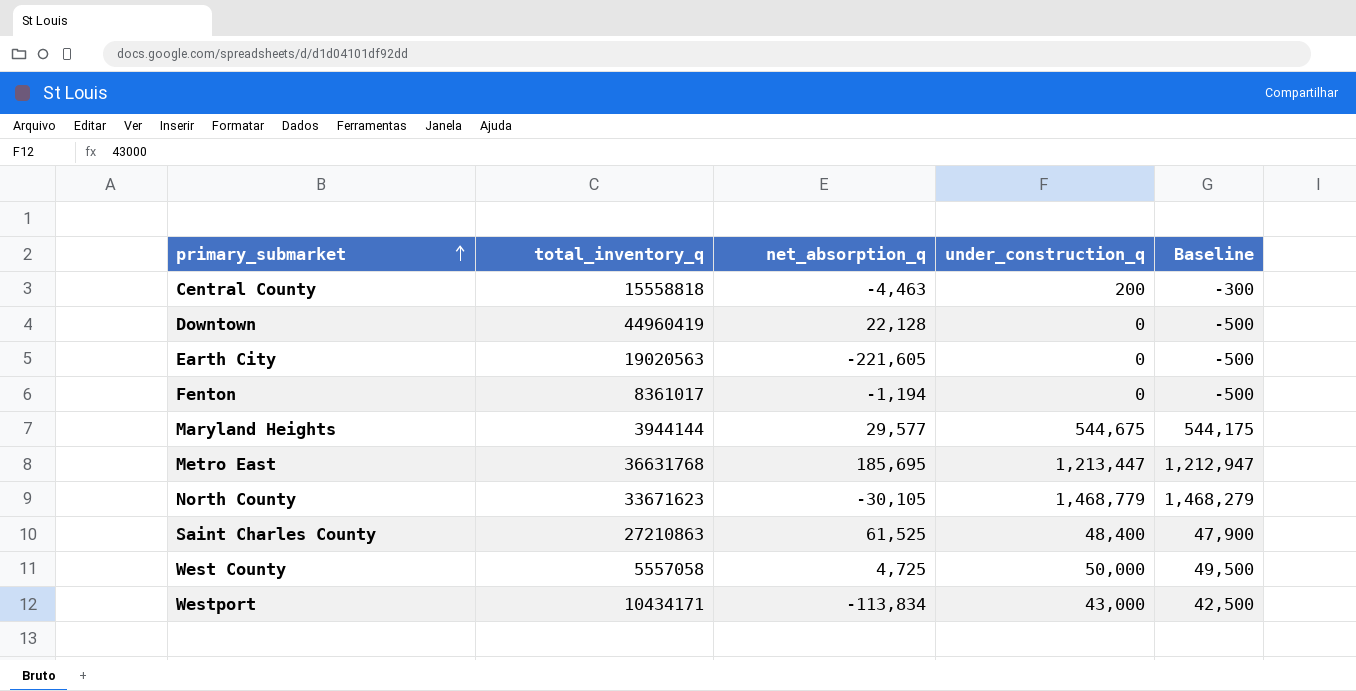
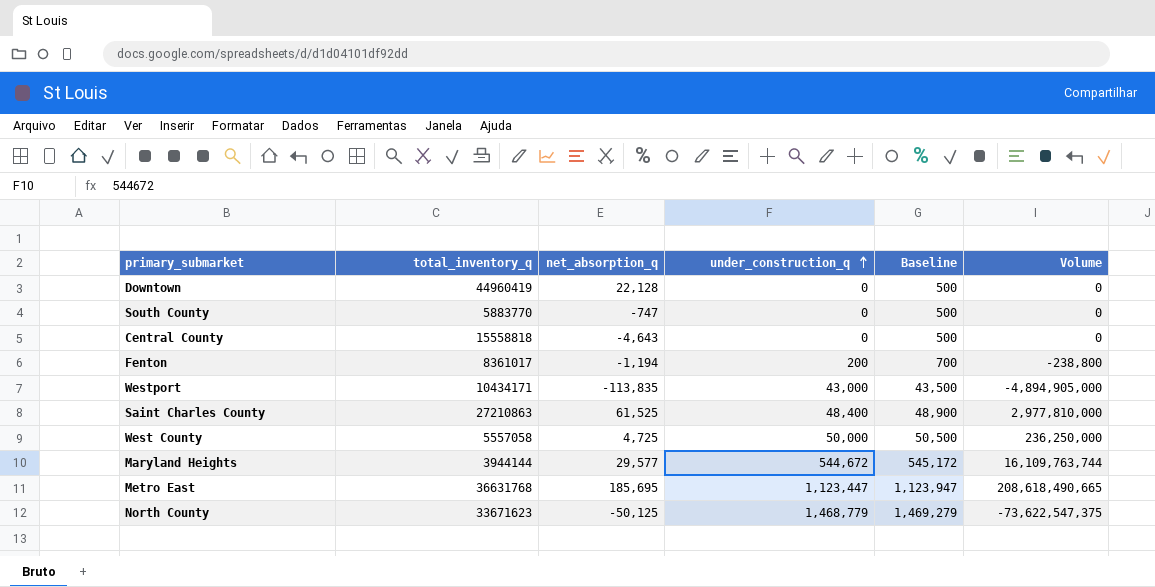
row order: primary_submarket ascending -> under_construction_q ascending
column Baseline | formula: [under_construction_q] - 500 -> [under_construction_q] + 500
column Volume | formula: none -> [net_absorption_q] * [under_construction_q]
row Earth City: 19020563 | -221,605 | 0 | -500 -> none
row South County: none -> 5883770 | -747 | 0 | 500 | 0
Central County | net_absorption_q: -4,463 -> -4,643
Central County | under_construction_q: 200 -> 0
Fenton | under_construction_q: 0 -> 200
Westport | net_absorption_q: -113,834 -> -113,835
Maryland Heights | under_construction_q: 544,675 -> 544,672
Metro East | under_construction_q: 1,213,447 -> 1,123,447
North County | net_absorption_q: -30,105 -> -50,125

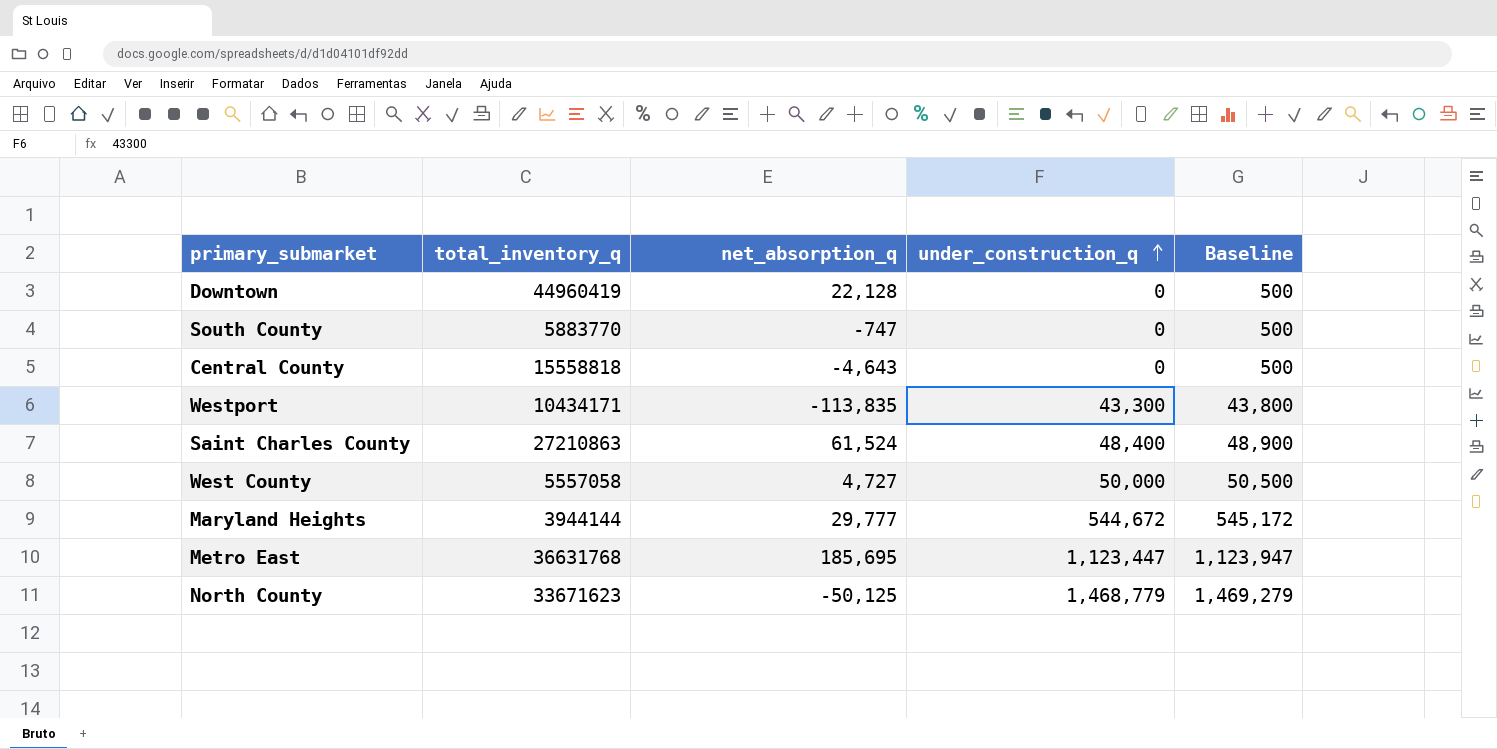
column Volume | formula: [net_absorption_q] * [under_construction_q] -> none
row Fenton: 8361017 | -1,194 | 200 | 700 | -238,800 -> none
Westport | under_construction_q: 43,000 -> 43,300
Westport | Baseline: 43,500 -> 43,800
Saint Charles County | net_absorption_q: 61,525 -> 61,524
West County | net_absorption_q: 4,725 -> 4,727
Maryland Heights | net_absorption_q: 29,577 -> 29,777

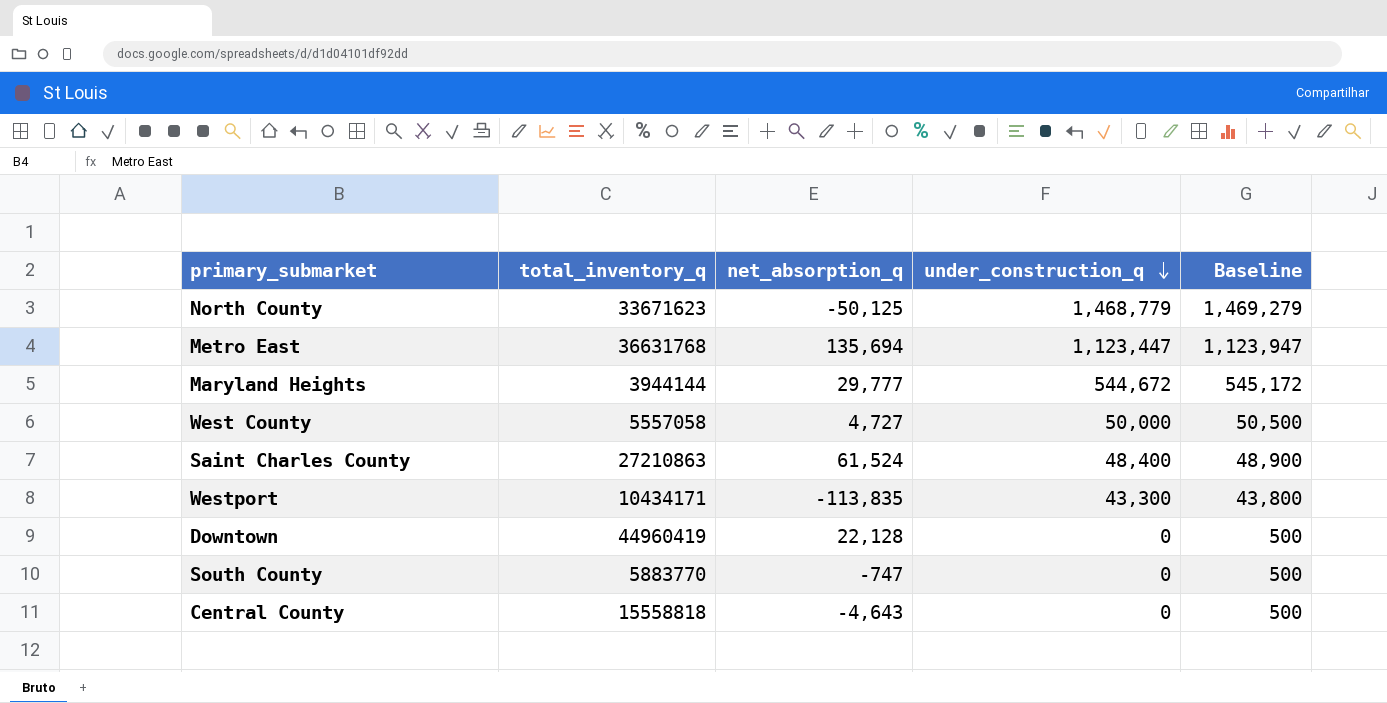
row order: under_construction_q ascending -> under_construction_q descending
Metro East | net_absorption_q: 185,695 -> 135,694

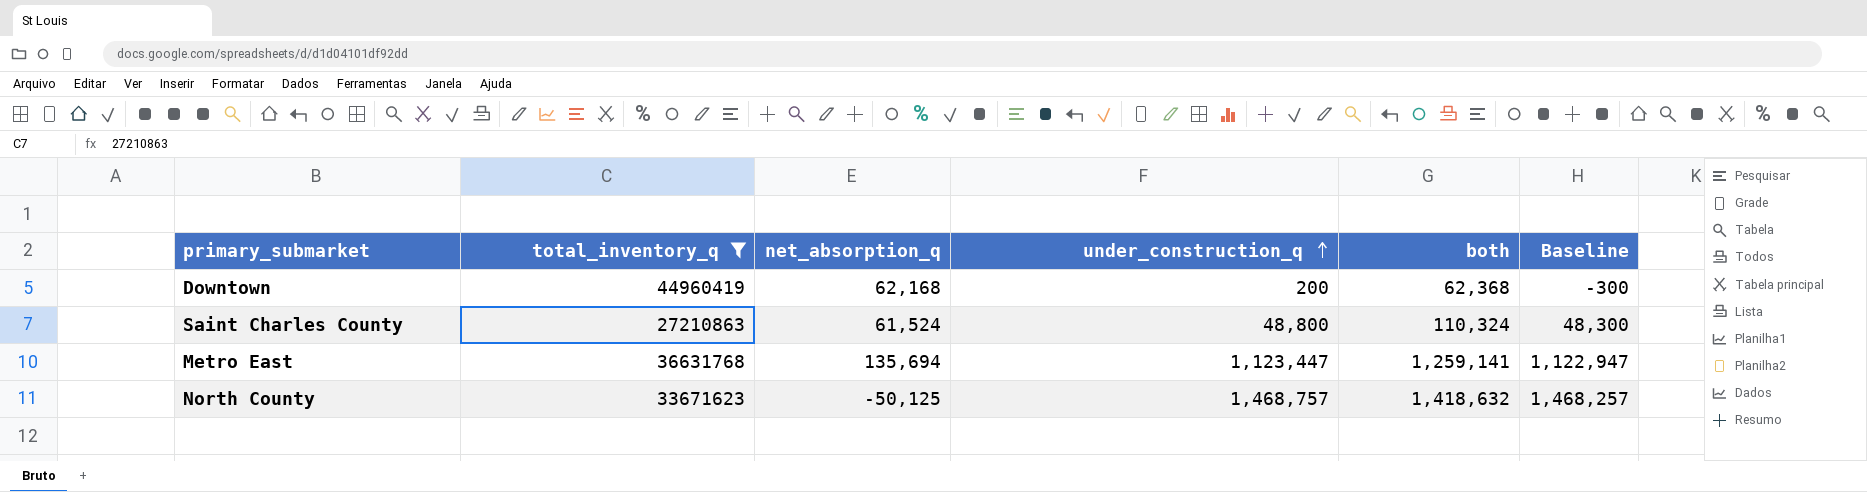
filter: none -> total_inventory_q >= 27210863
row order: under_construction_q descending -> under_construction_q ascending
column both | formula: none -> [net_absorption_q] + [under_construction_q]
column Baseline | formula: [under_construction_q] + 500 -> [under_construction_q] - 500
Downtown | net_absorption_q: 22,128 -> 62,168
Downtown | under_construction_q: 0 -> 200
Saint Charles County | under_construction_q: 48,400 -> 48,800
North County | under_construction_q: 1,468,779 -> 1,468,757

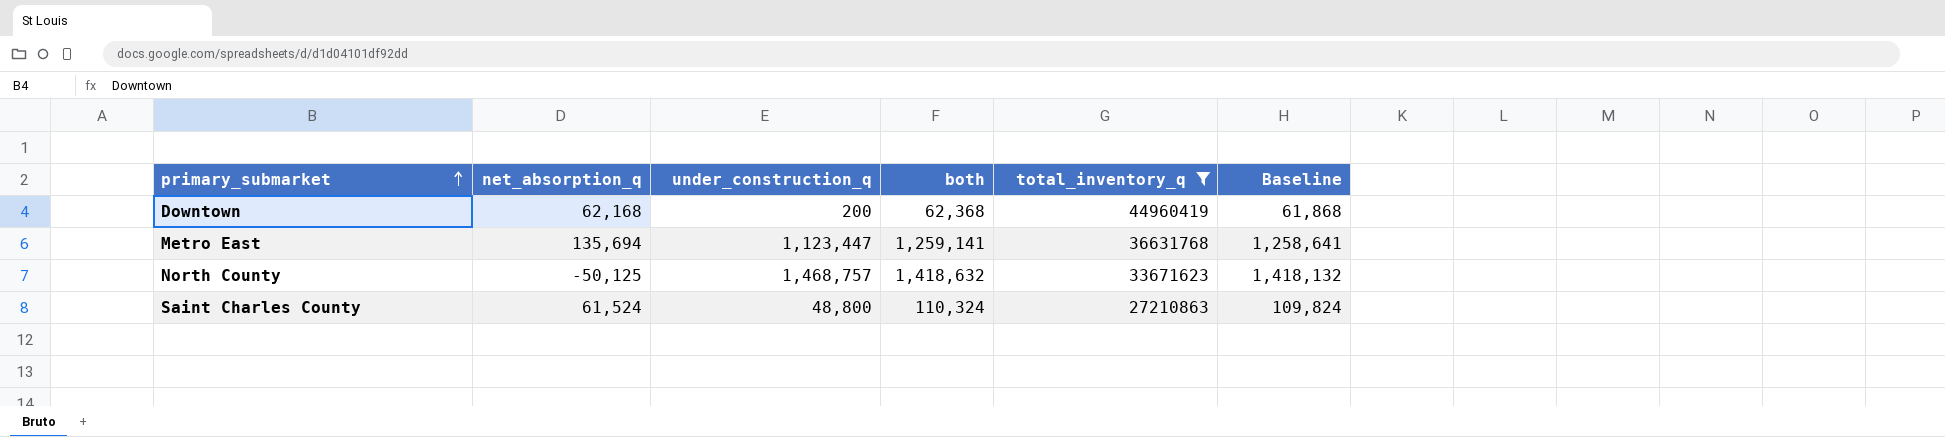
row order: under_construction_q ascending -> primary_submarket ascending
column total_inventory_q | position: 2 -> 5
column Baseline | formula: [under_construction_q] - 500 -> [both] - 500

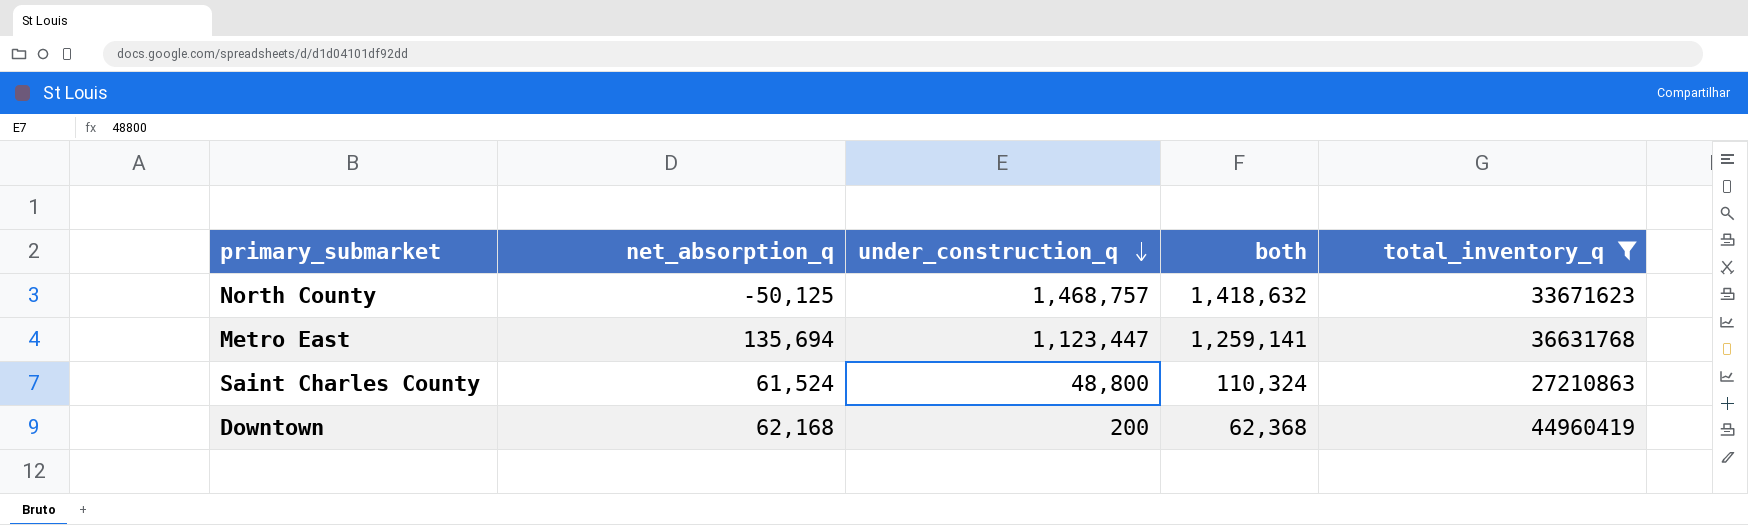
row order: primary_submarket ascending -> under_construction_q descending
column Baseline | formula: [both] - 500 -> none

